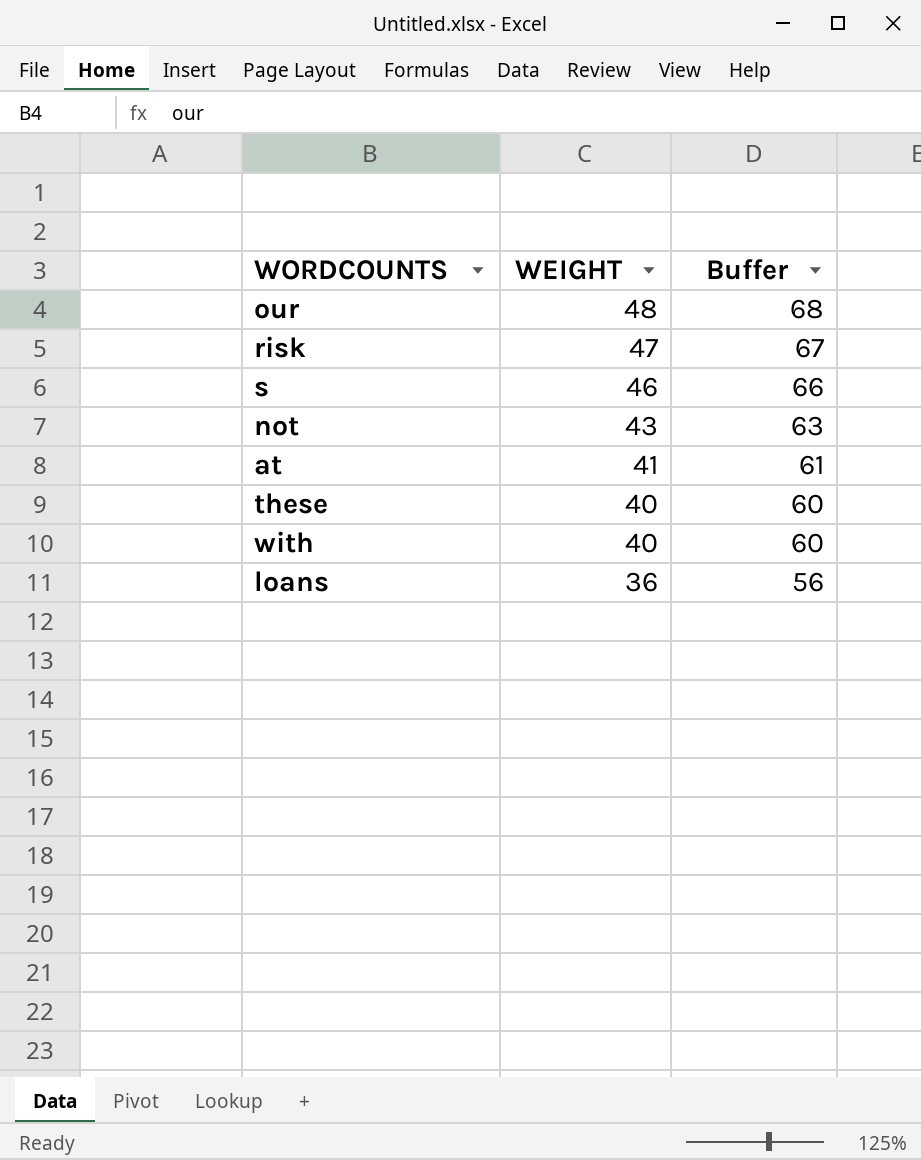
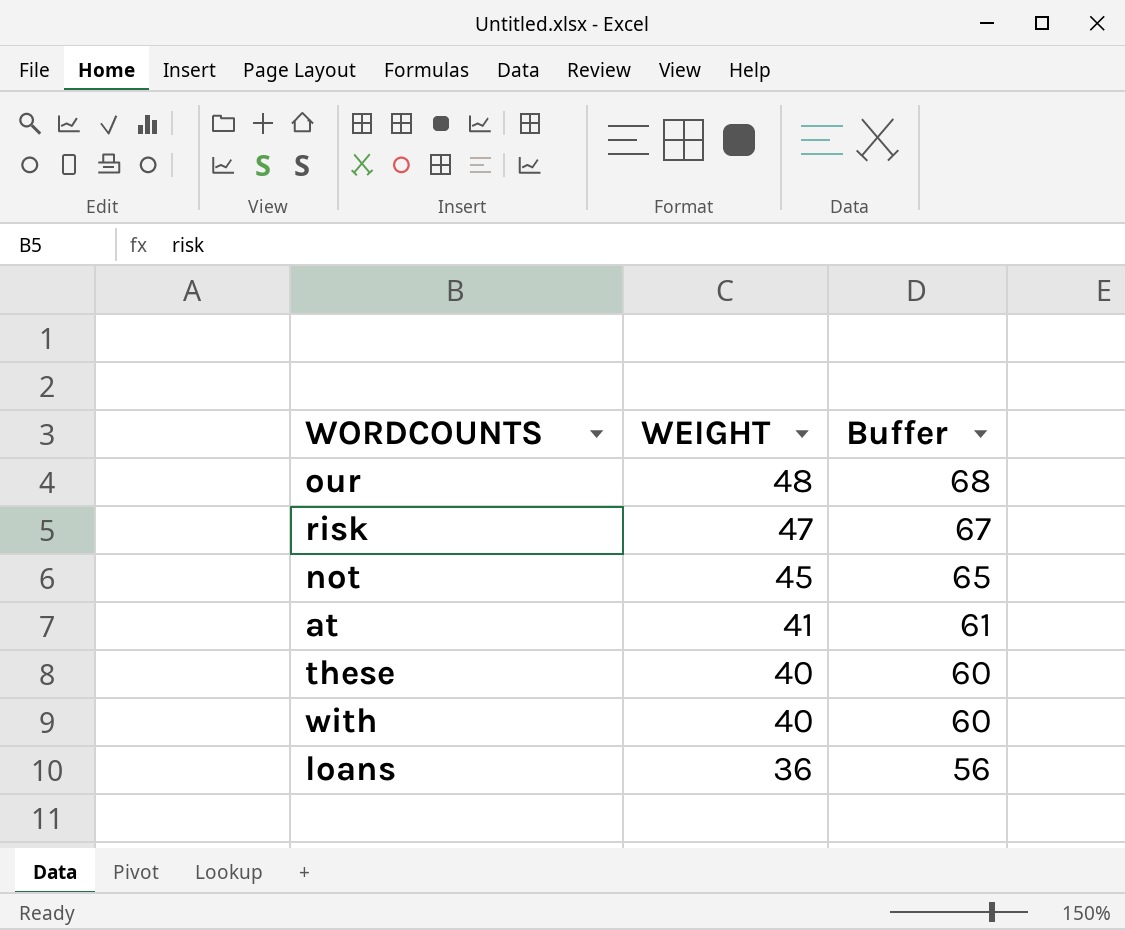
row s: 46 | 66 -> none
not | WEIGHT: 43 -> 45
not | Buffer: 63 -> 65

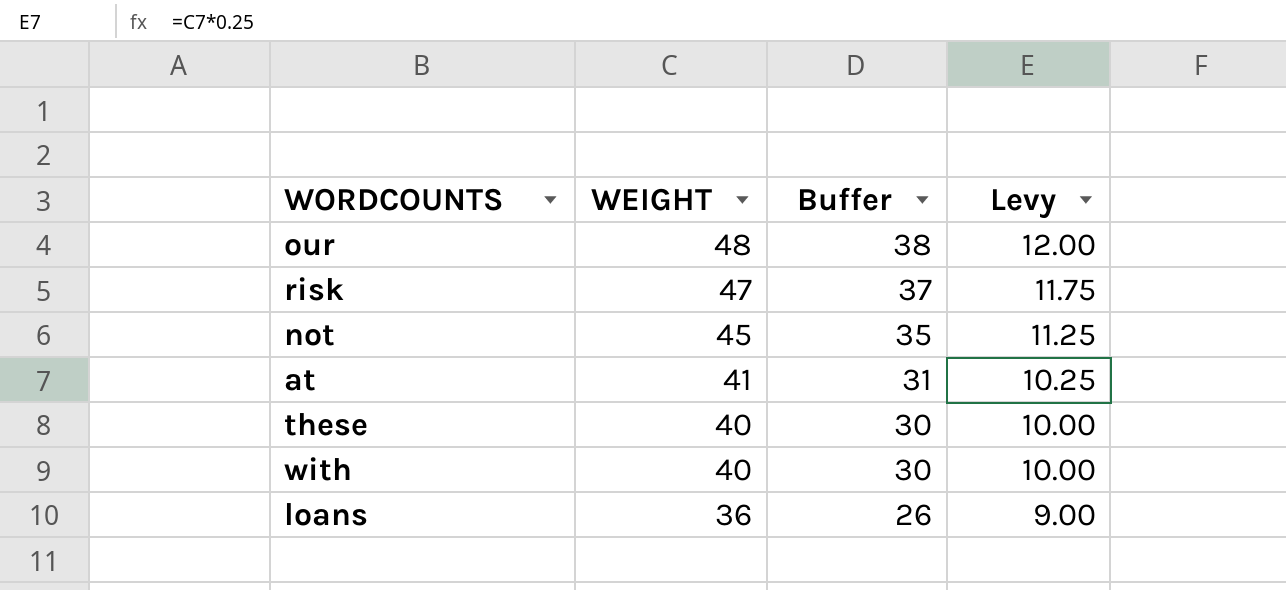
column Buffer | formula: [WEIGHT] + 20 -> [WEIGHT] - 10
column Levy | formula: none -> [WEIGHT] * 0.25

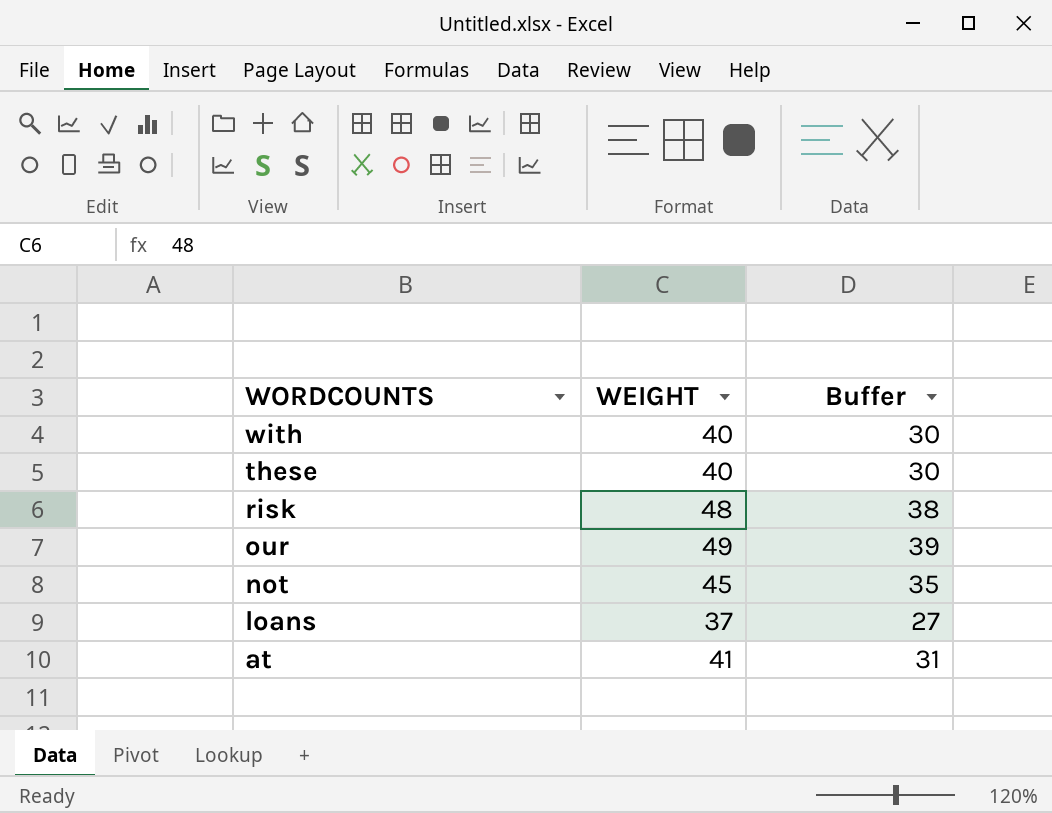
row order: WEIGHT descending -> WORDCOUNTS descending
column Levy | formula: [WEIGHT] * 0.25 -> none
risk | WEIGHT: 47 -> 48
risk | Buffer: 37 -> 38
our | WEIGHT: 48 -> 49
our | Buffer: 38 -> 39
loans | WEIGHT: 36 -> 37
loans | Buffer: 26 -> 27

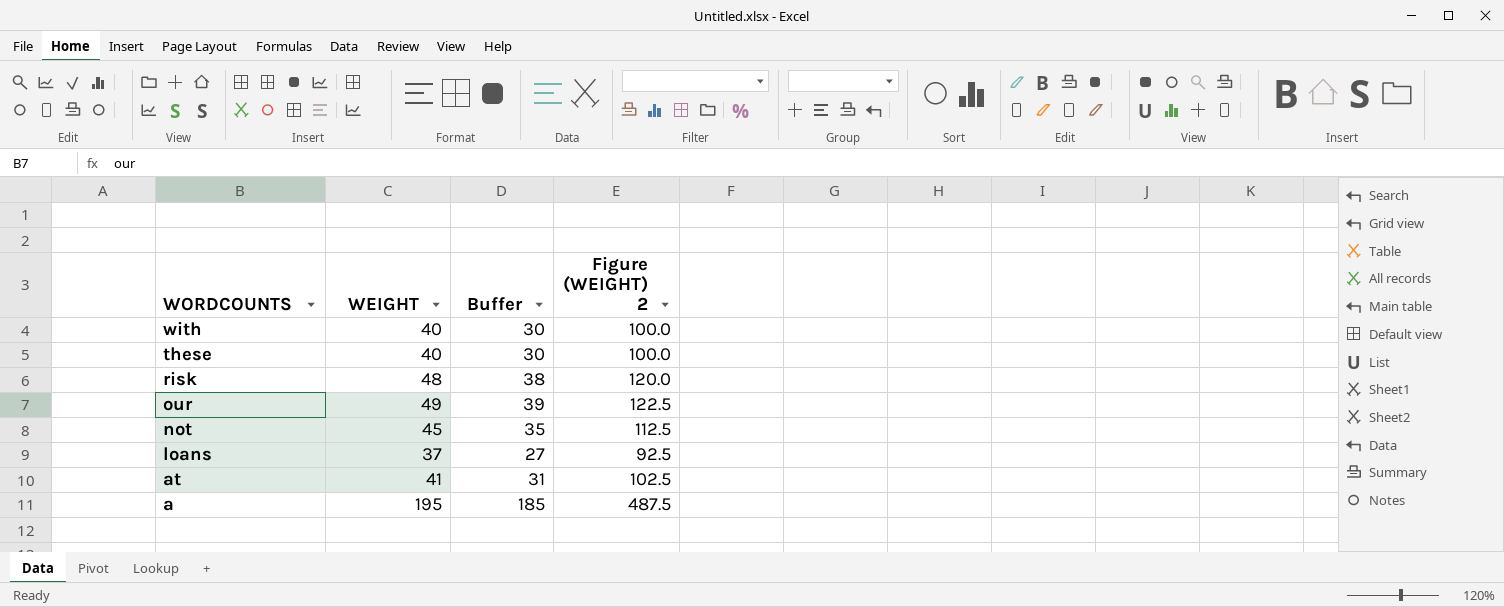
column Figure (WEIGHT) 2 | formula: none -> [WEIGHT] * 2.5
row a: none -> 195 | 185 | 487.5

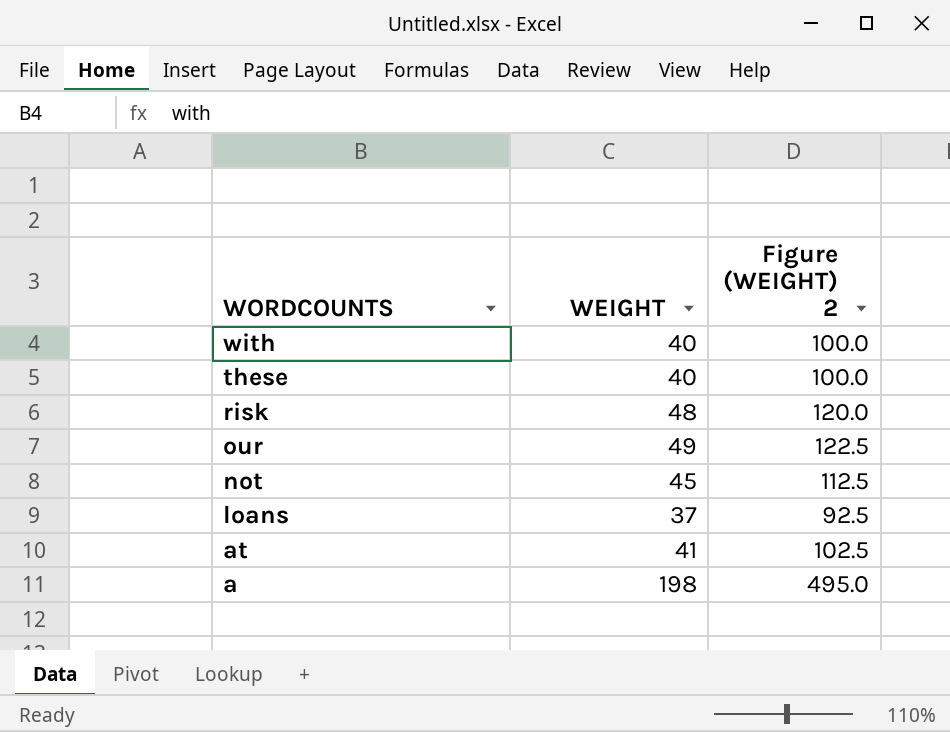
column Buffer | formula: [WEIGHT] - 10 -> none
a | WEIGHT: 195 -> 198
a | Figure (WEIGHT) 2: 487.5 -> 495.0

